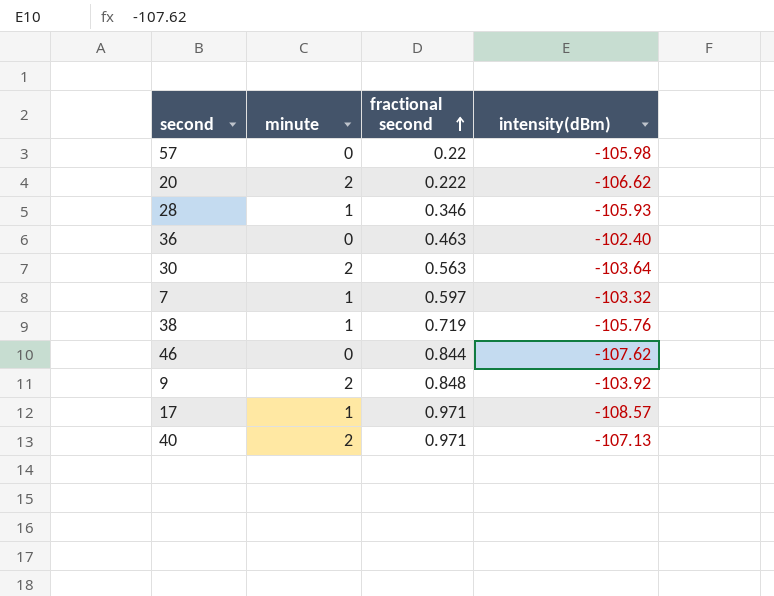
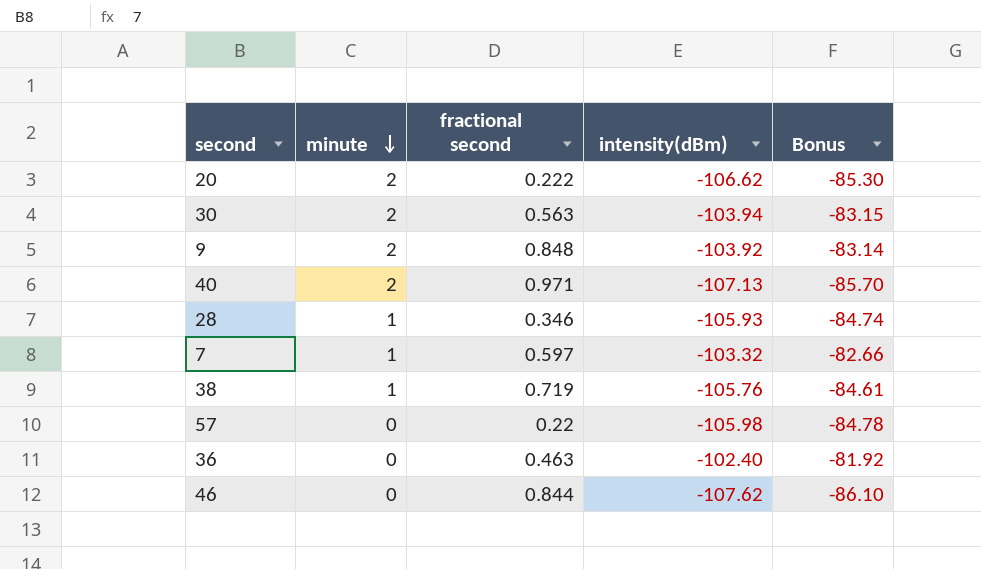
row order: fractional second ascending -> minute descending
column Bonus | formula: none -> [intensity(dBm)] * 0.8
row 17: 1 | 0.971 | -108.57 -> none
30 | intensity(dBm): -103.64 -> -103.94

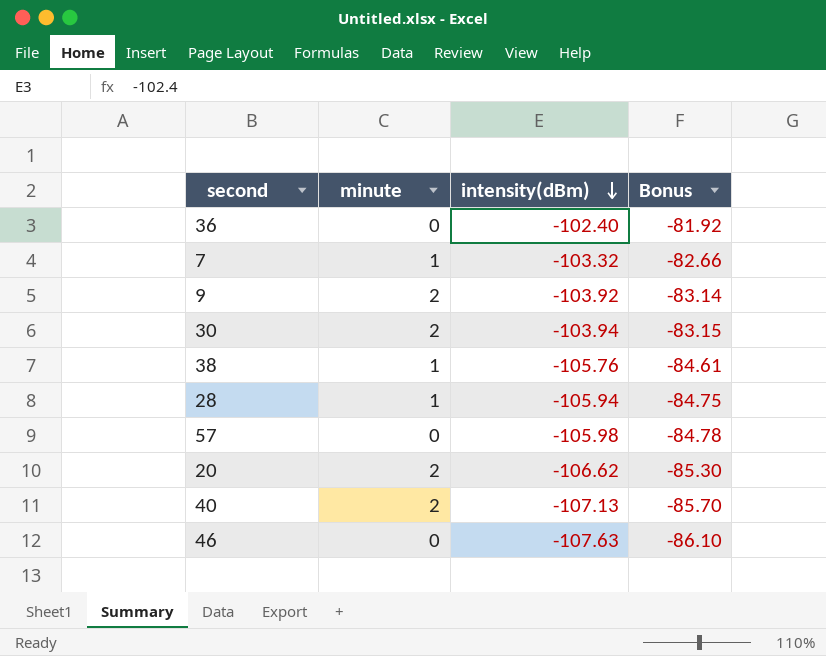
row order: minute descending -> intensity(dBm) descending
column fractional second | position: 3 -> none
28 | intensity(dBm): -105.93 -> -105.94
28 | Bonus: -84.74 -> -84.75
46 | intensity(dBm): -107.62 -> -107.63

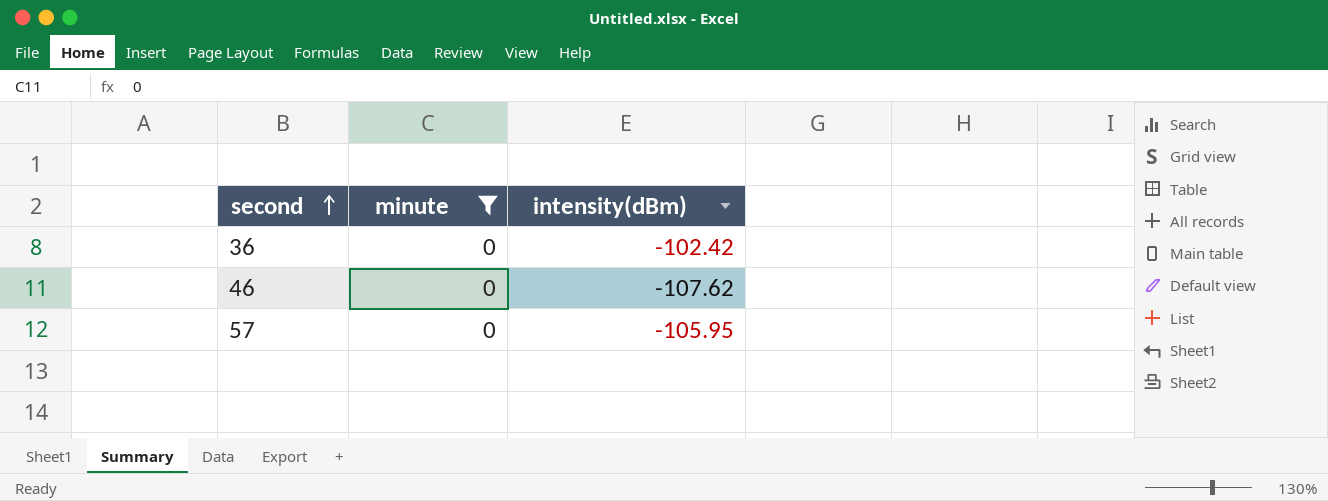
filter: none -> minute = 0
row order: intensity(dBm) descending -> second ascending
column Bonus | formula: [intensity(dBm)] * 0.8 -> none
36 | intensity(dBm): -102.40 -> -102.42
46 | intensity(dBm): -107.63 -> -107.62
57 | intensity(dBm): -105.98 -> -105.95

